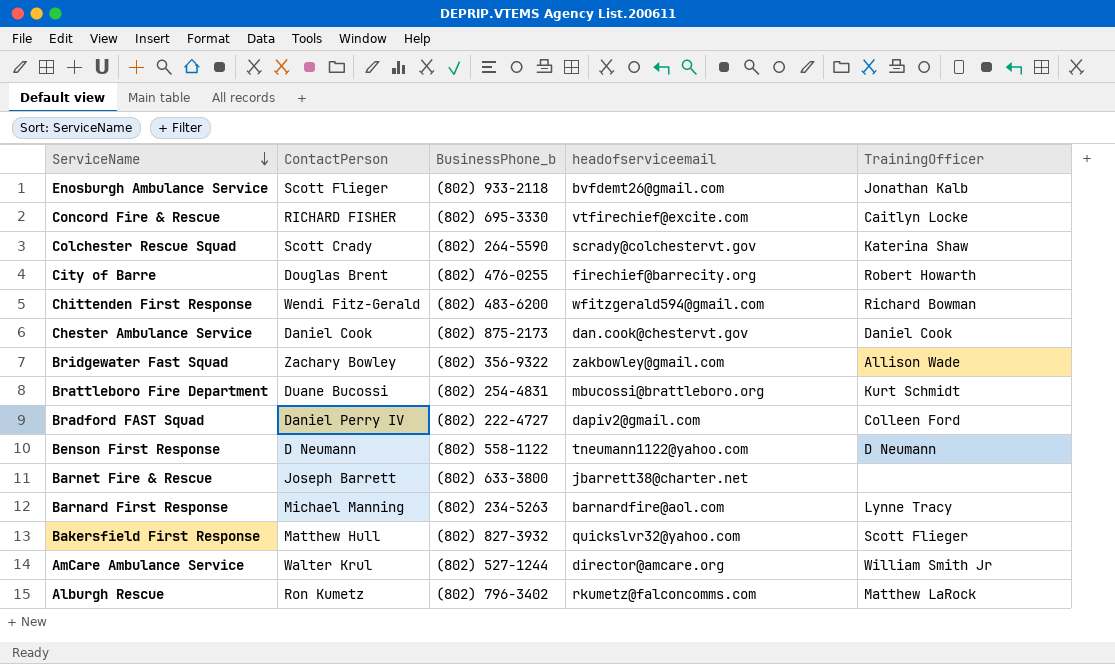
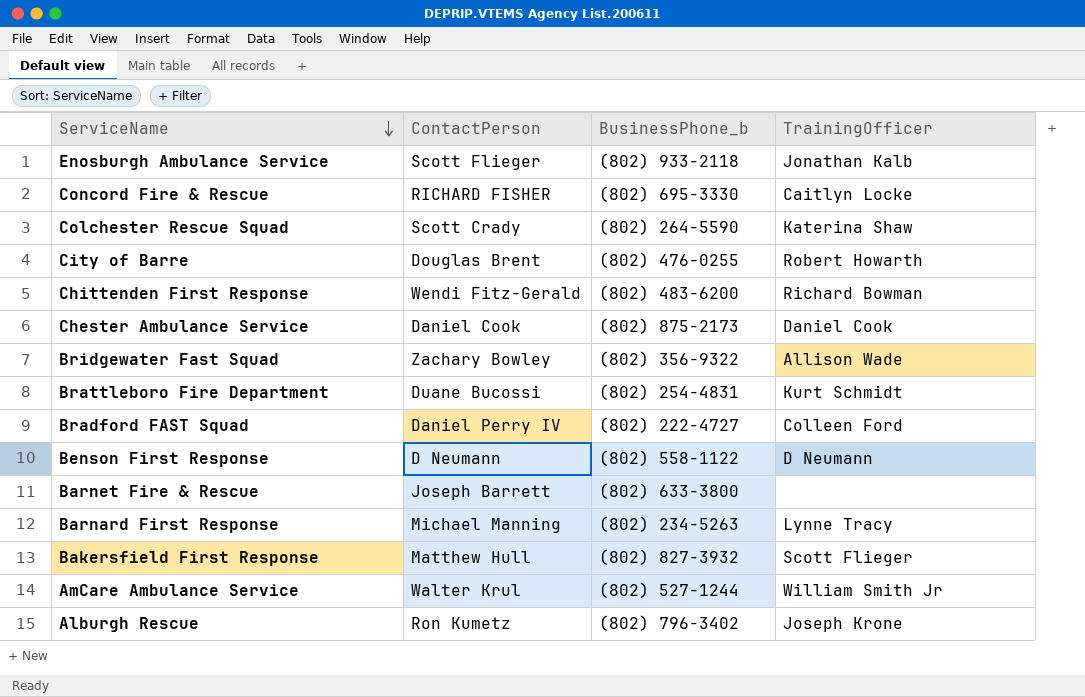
column headofserviceemail | position: 4 -> none
Alburgh Rescue | TrainingOfficer: Matthew LaRock -> Joseph Krone

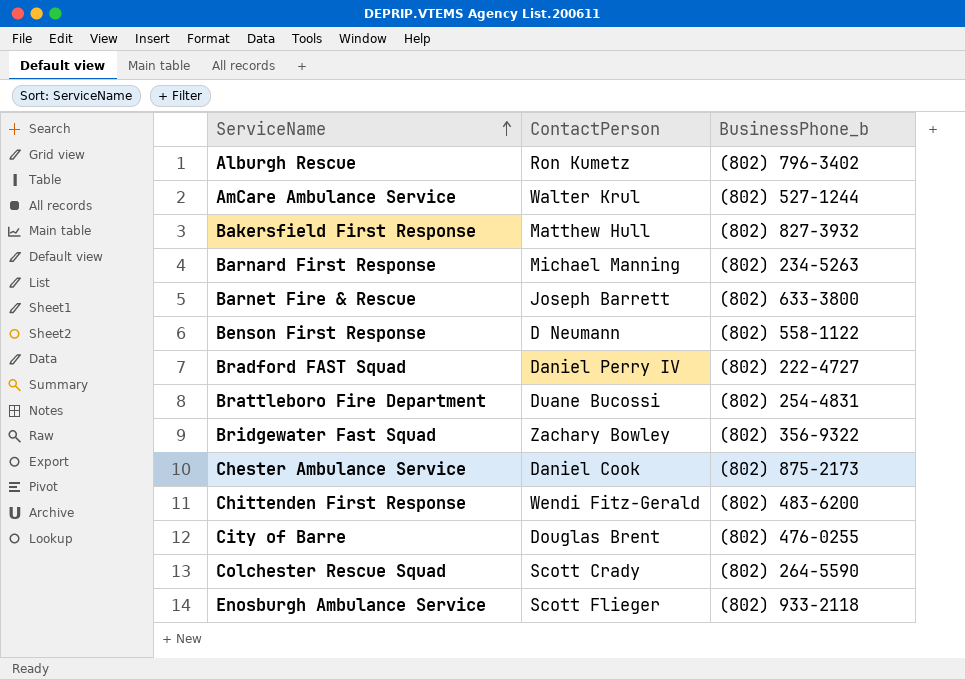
row order: ServiceName descending -> ServiceName ascending
column TrainingOfficer | position: 4 -> none
row Concord Fire & Rescue: RICHARD FISHER | (802) 695-3330 | Caitlyn Locke -> none

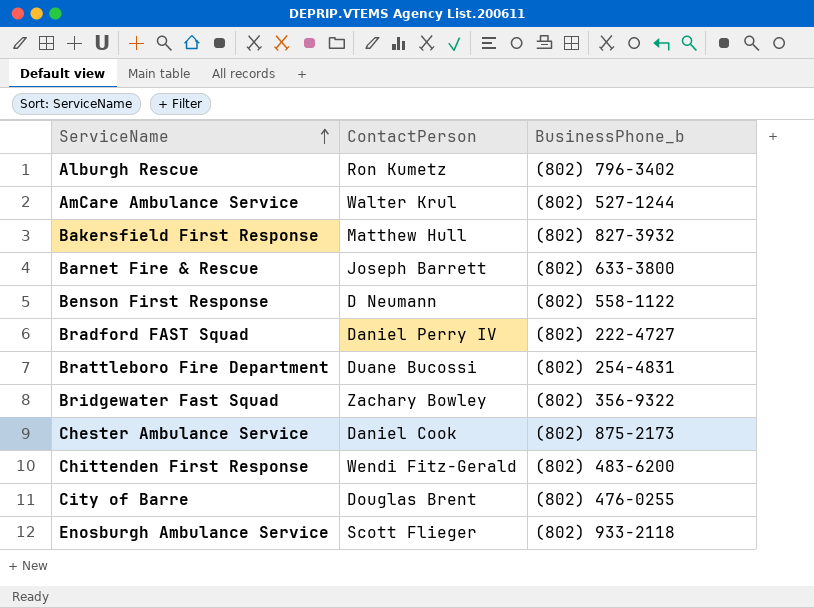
row Barnard First Response: Michael Manning | (802) 234-5263 -> none
row Colchester Rescue Squad: Scott Crady | (802) 264-5590 -> none

